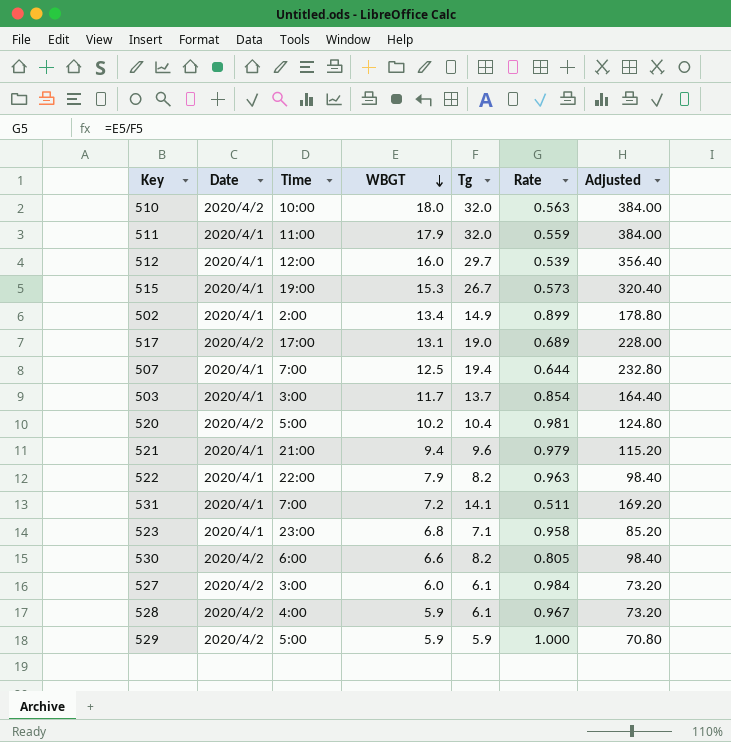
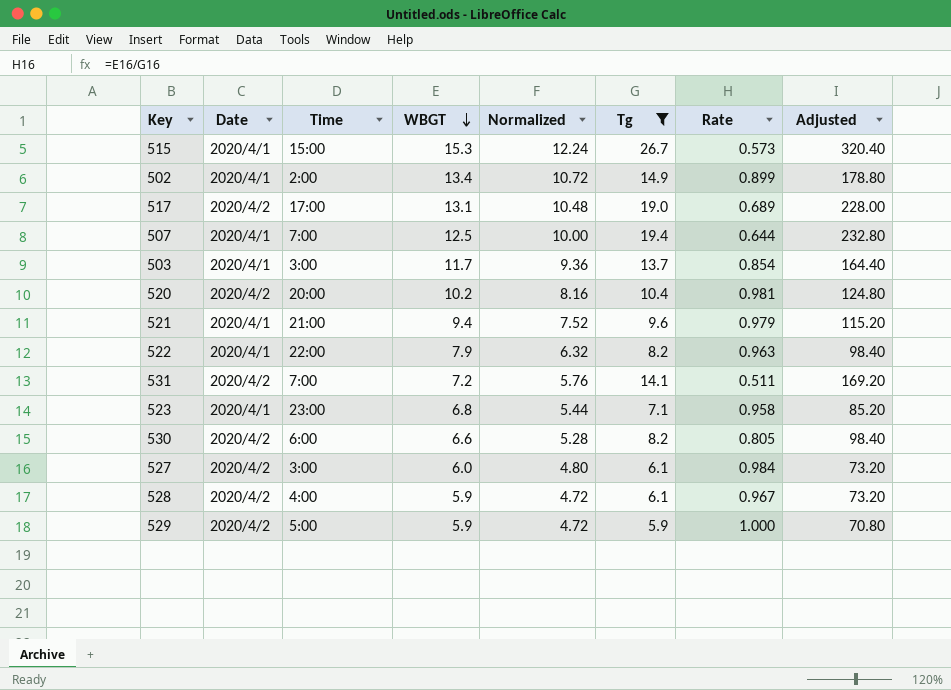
filter: none -> Tg <= 26.7
column Normalized | formula: none -> [WBGT] * 0.8
515 | Time: 19:00 -> 15:00
520 | Time: 5:00 -> 20:00
531 | Date: 2020/4/1 -> 2020/4/2

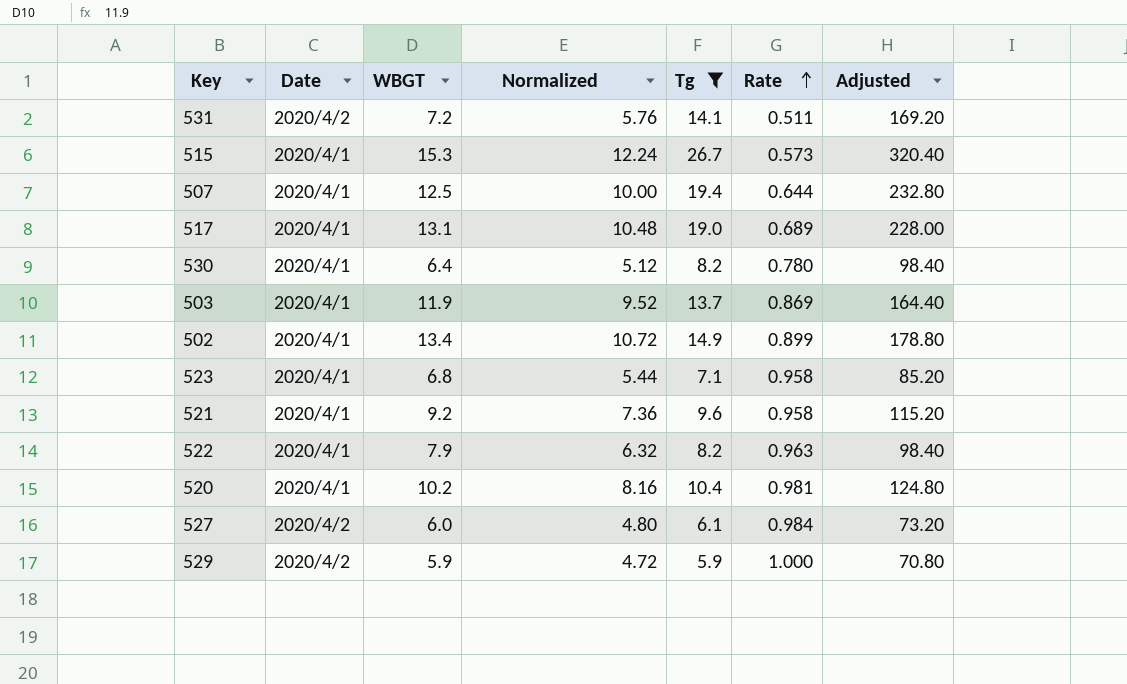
row order: WBGT descending -> Rate ascending
column Time | position: 3 -> none
row 528: 2020/4/2 | 4:00 | 5.9 | 4.72 | 6.1 | 0.967 | 73.20 -> none
517 | Date: 2020/4/2 -> 2020/4/1
530 | Date: 2020/4/2 -> 2020/4/1
530 | WBGT: 6.6 -> 6.4
530 | Normalized: 5.28 -> 5.12
530 | Rate: 0.805 -> 0.780
503 | WBGT: 11.7 -> 11.9
503 | Normalized: 9.36 -> 9.52
503 | Rate: 0.854 -> 0.869
521 | WBGT: 9.4 -> 9.2
521 | Normalized: 7.52 -> 7.36
521 | Rate: 0.979 -> 0.958
520 | Date: 2020/4/2 -> 2020/4/1

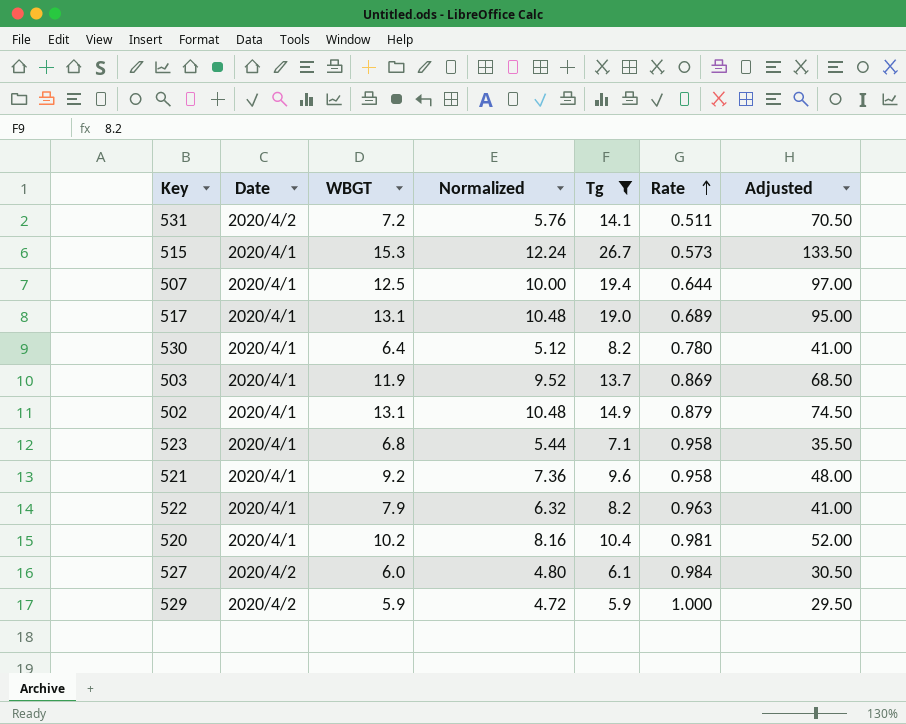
column Adjusted | formula: [Tg] * 12 -> [Tg] * 5
502 | WBGT: 13.4 -> 13.1
502 | Normalized: 10.72 -> 10.48
502 | Rate: 0.899 -> 0.879

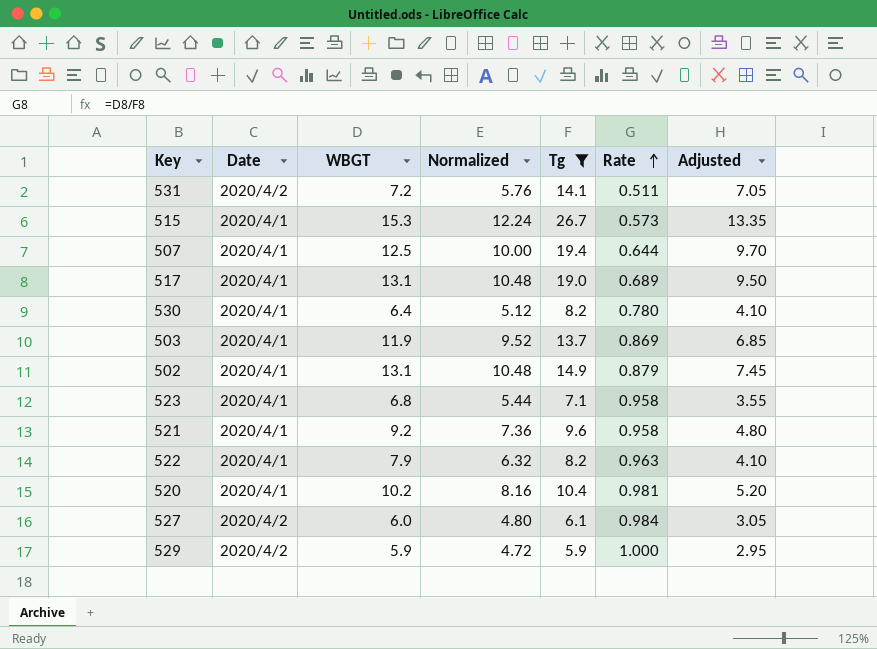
column Adjusted | formula: [Tg] * 5 -> [Tg] * 0.5

